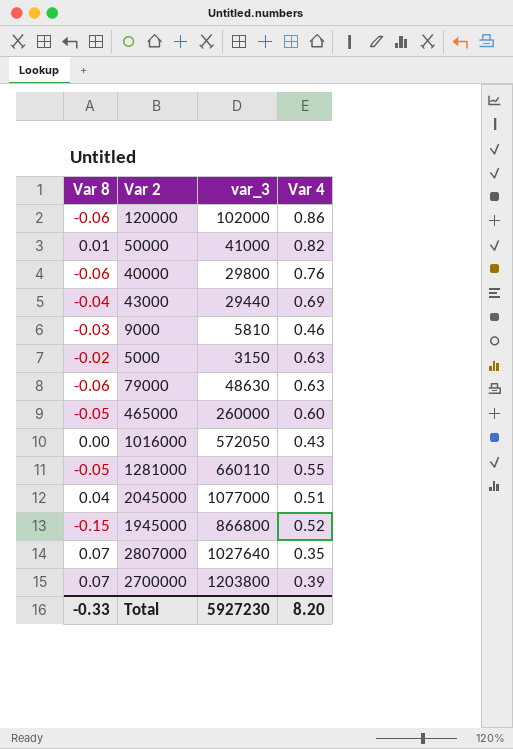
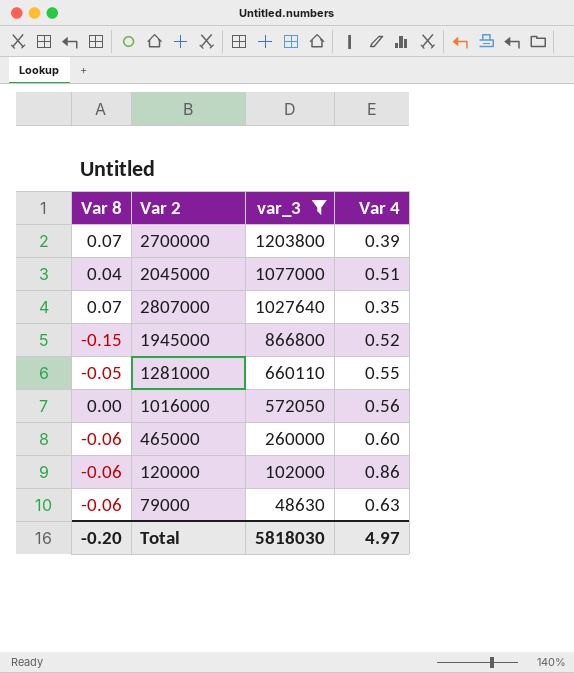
filter: none -> var_3 >= 48630
row order: none -> var_3 descending
1016000 | Var 4: 0.43 -> 0.56
465000 | Var 8: -0.05 -> -0.06
Total | Var 8: -0.33 -> -0.20
Total | var_3: 5927230 -> 5818030
Total | Var 4: 8.20 -> 4.97

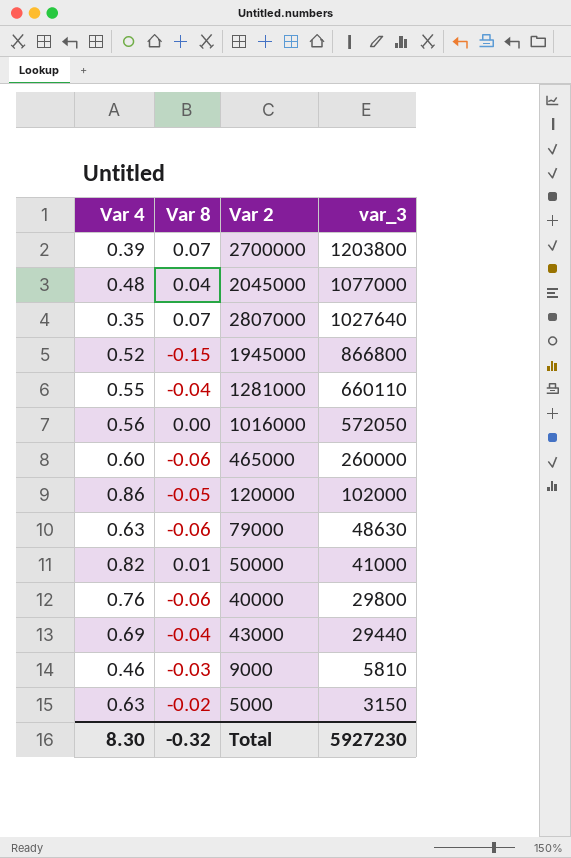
filter: var_3 >= 48630 -> none
column Var 4 | position: 4 -> 1
2045000 | Var 4: 0.51 -> 0.48
1281000 | Var 8: -0.05 -> -0.04
120000 | Var 8: -0.06 -> -0.05
Total | Var 4: 4.97 -> 8.30
Total | Var 8: -0.20 -> -0.32
Total | var_3: 5818030 -> 5927230

